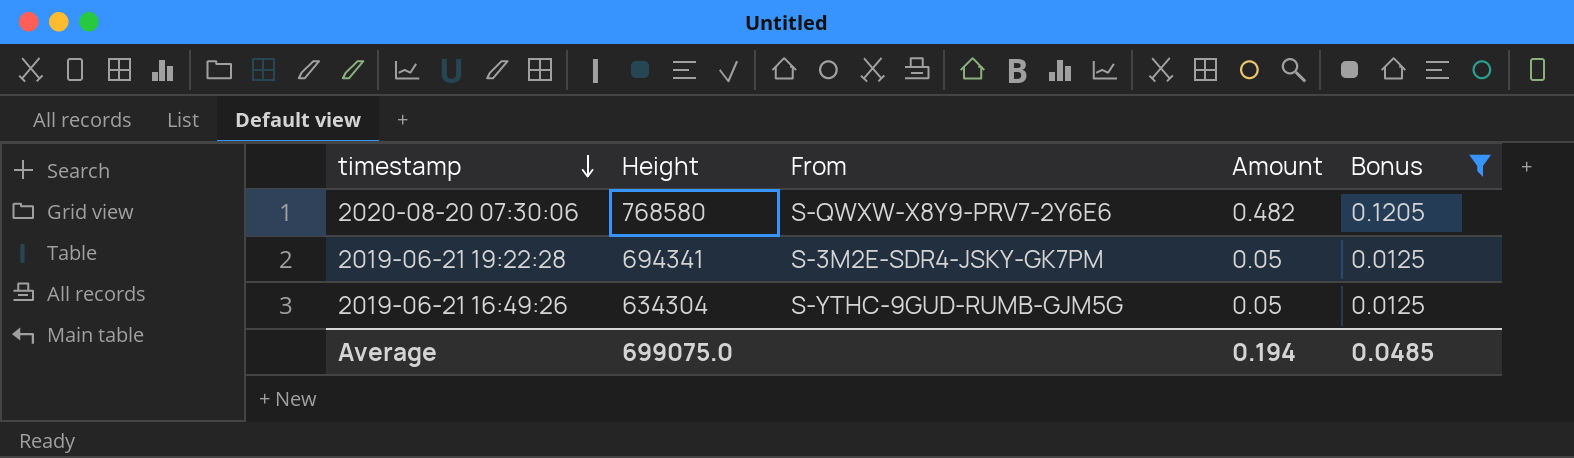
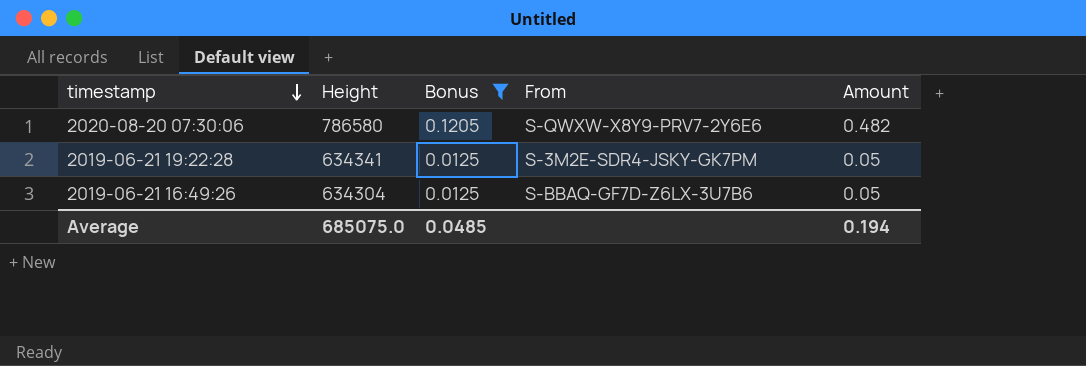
column Bonus | position: 5 -> 3
2020-08-20 07:30:06 | Height: 768580 -> 786580
2019-06-21 19:22:28 | Height: 694341 -> 634341
2019-06-21 16:49:26 | From: S-YTHC-9GUD-RUMB-GJM5G -> S-BBAQ-GF7D-Z6LX-3U7B6
Average | Height: 699075.0 -> 685075.0

